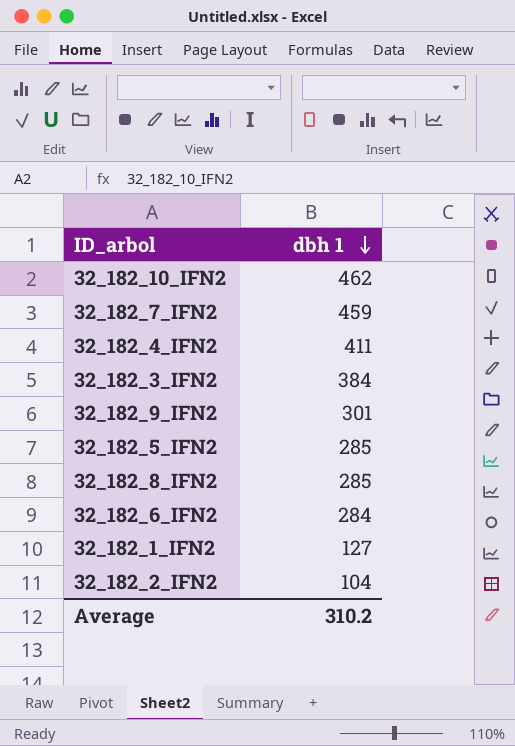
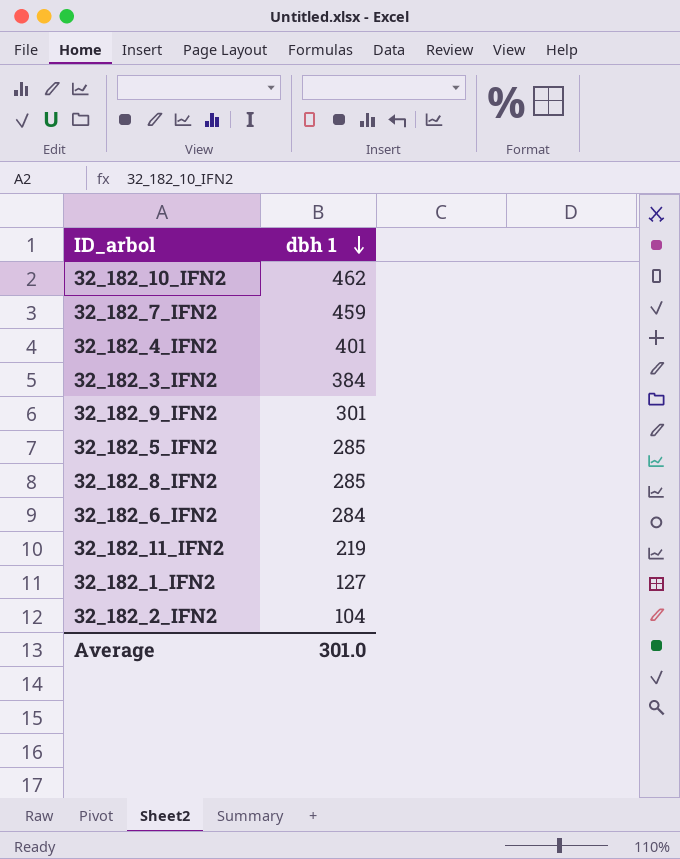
32_182_4_IFN2 | dbh 1: 411 -> 401
row 32_182_11_IFN2: none -> 219
Average | dbh 1: 310.2 -> 301.0

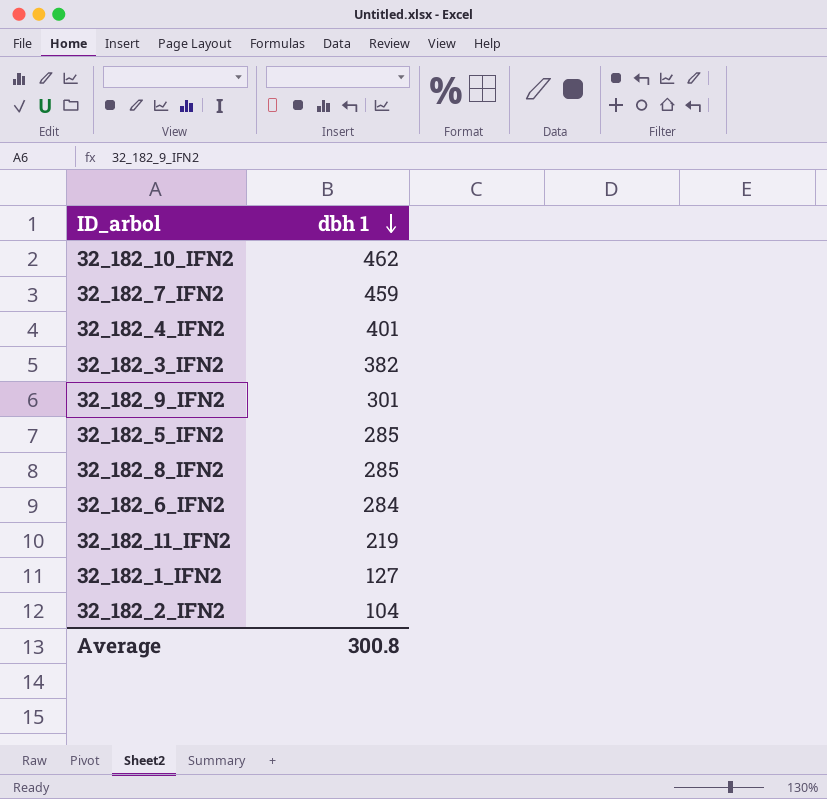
32_182_3_IFN2 | dbh 1: 384 -> 382
Average | dbh 1: 301.0 -> 300.8

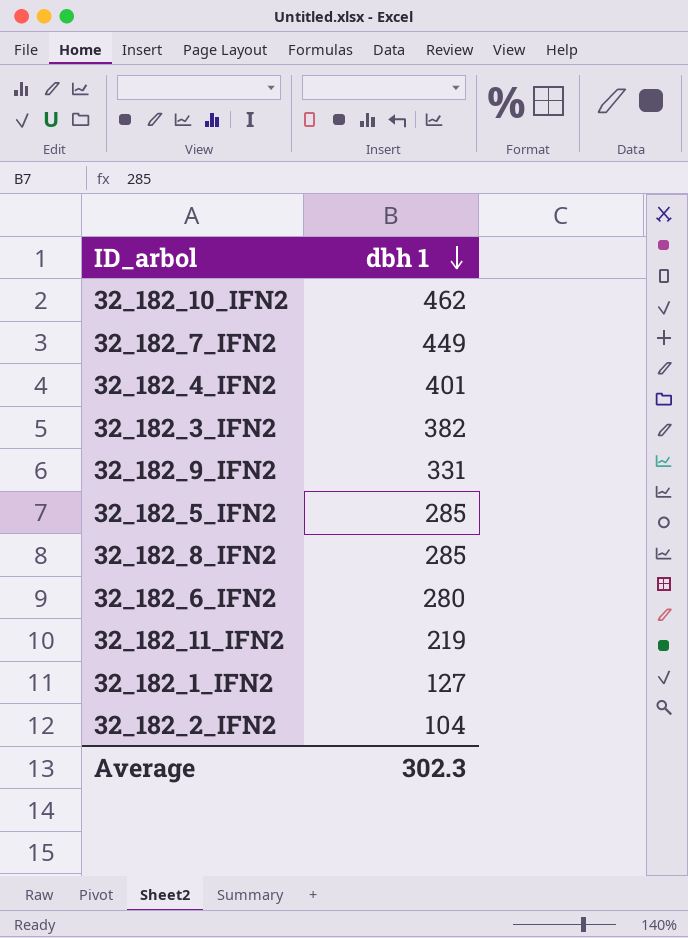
32_182_7_IFN2 | dbh 1: 459 -> 449
32_182_9_IFN2 | dbh 1: 301 -> 331
32_182_6_IFN2 | dbh 1: 284 -> 280
Average | dbh 1: 300.8 -> 302.3

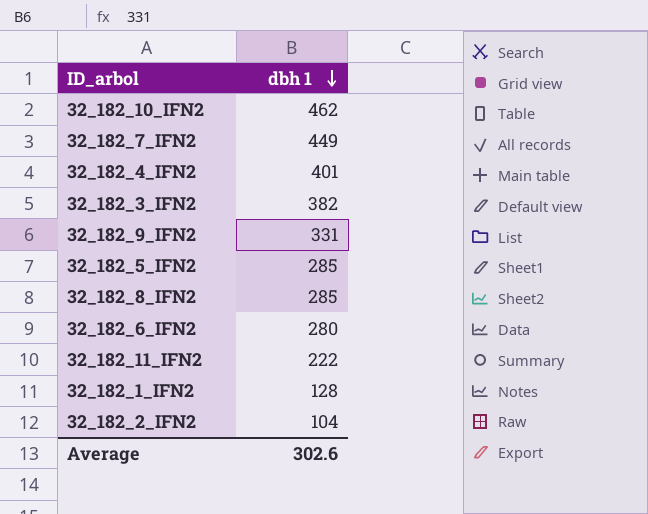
32_182_11_IFN2 | dbh 1: 219 -> 222
32_182_1_IFN2 | dbh 1: 127 -> 128
Average | dbh 1: 302.3 -> 302.6

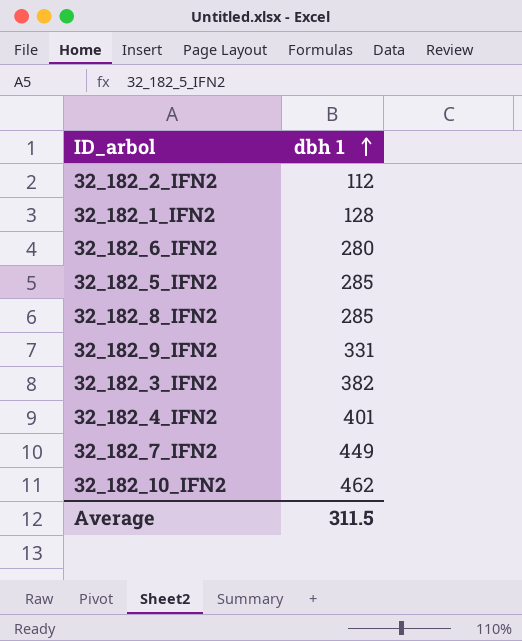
row order: dbh 1 descending -> dbh 1 ascending
row 32_182_11_IFN2: 222 -> none
32_182_2_IFN2 | dbh 1: 104 -> 112
Average | dbh 1: 302.6 -> 311.5

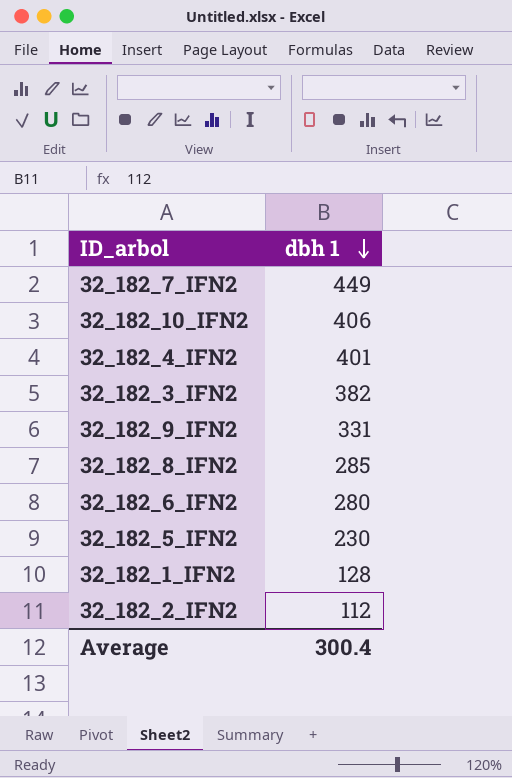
row order: dbh 1 ascending -> dbh 1 descending
32_182_10_IFN2 | dbh 1: 462 -> 406
32_182_5_IFN2 | dbh 1: 285 -> 230
Average | dbh 1: 311.5 -> 300.4

